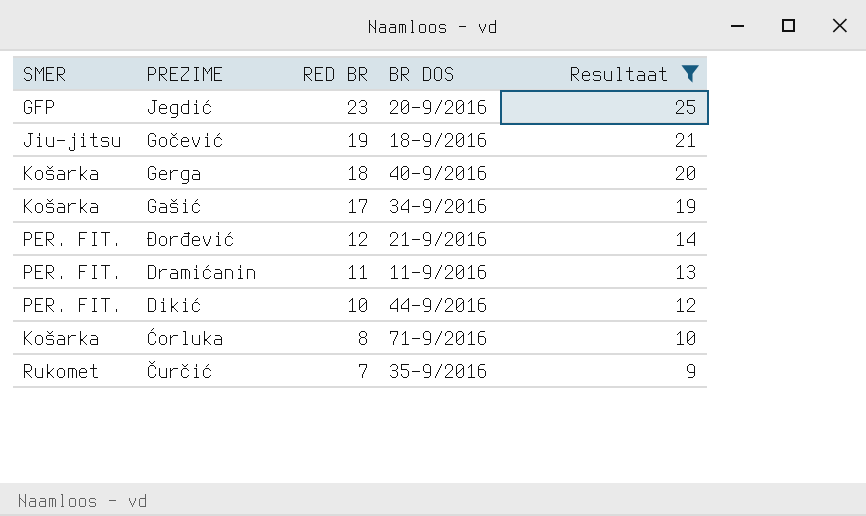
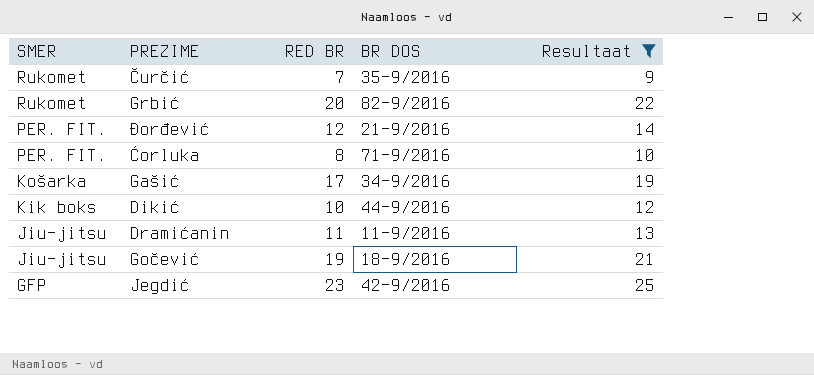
row order: RED BR descending -> SMER descending
row Gerga: Košarka | 18 | 40-9/2016 | 20 -> none
row Grbić: none -> Rukomet | 20 | 82-9/2016 | 22
Ćorluka | SMER: Košarka -> PER. FIT.
Dikić | SMER: PER. FIT. -> Kik boks
Dramićanin | SMER: PER. FIT. -> Jiu-jitsu
Jegdić | BR DOS: 20-9/2016 -> 42-9/2016

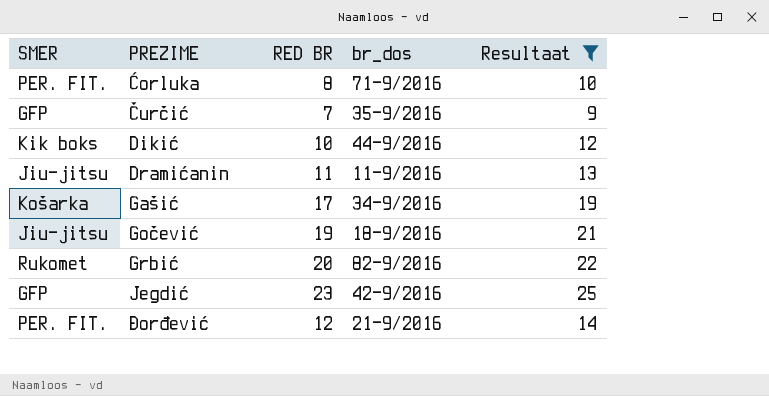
row order: SMER descending -> PREZIME ascending
column name: BR DOS -> br_dos
Čurčić | SMER: Rukomet -> GFP

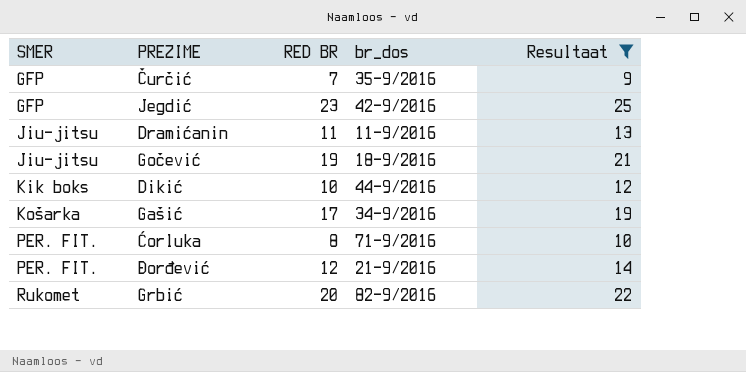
row order: PREZIME ascending -> SMER ascending

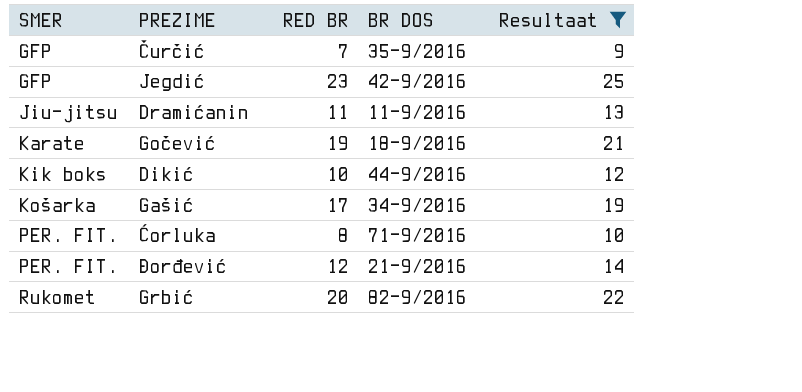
column name: br_dos -> BR DOS
Gočević | SMER: Jiu-jitsu -> Karate

